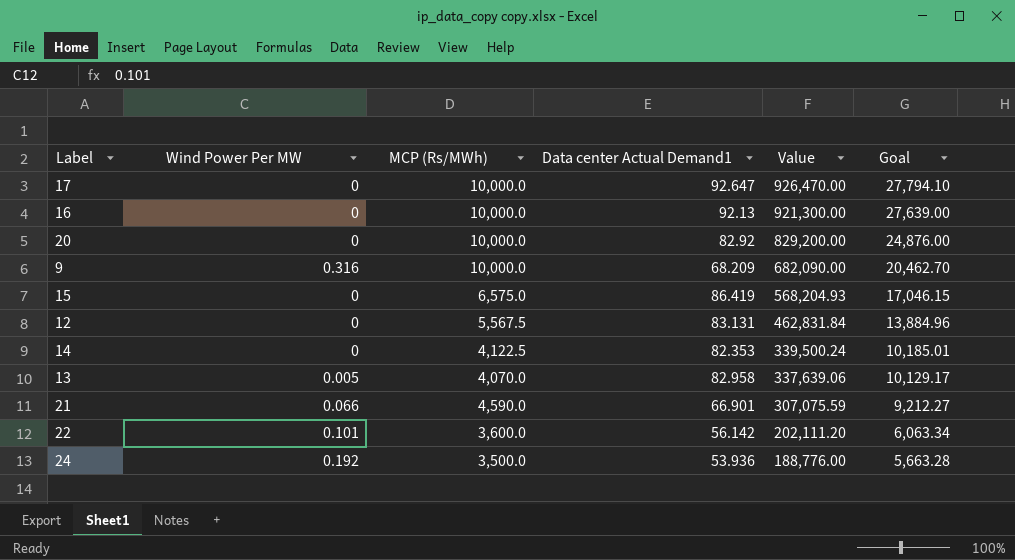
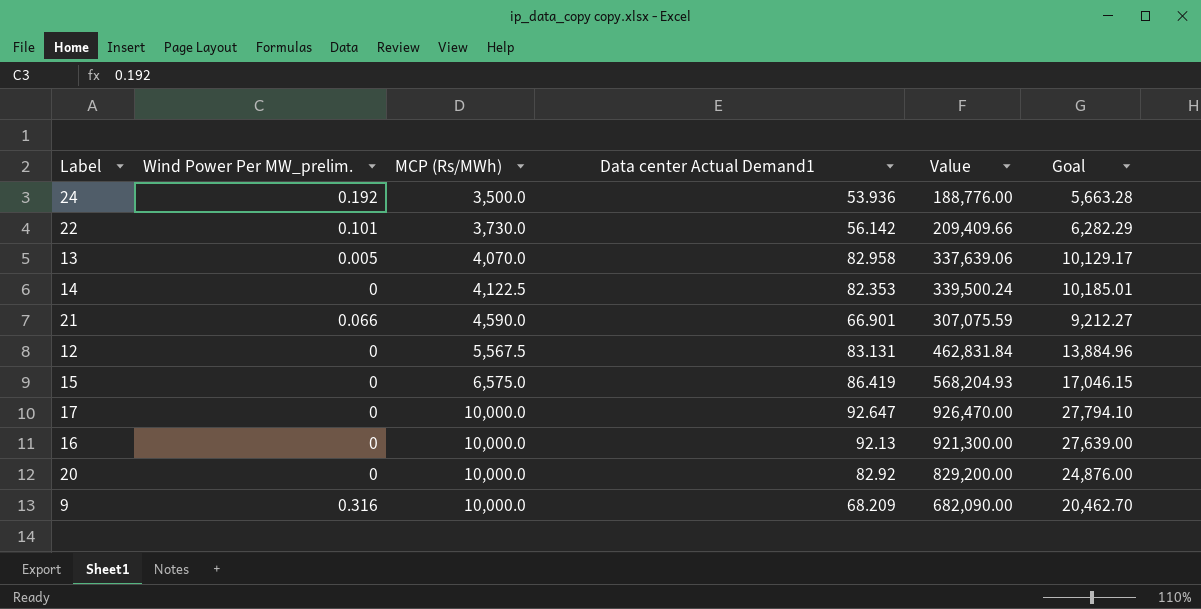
row order: Value descending -> MCP (Rs/MWh) ascending
column name: Wind Power Per MW -> Wind Power Per MW_prelim.
22 | MCP (Rs/MWh): 3,600.0 -> 3,730.0
22 | Value: 202,111.20 -> 209,409.66
22 | Goal: 6,063.34 -> 6,282.29

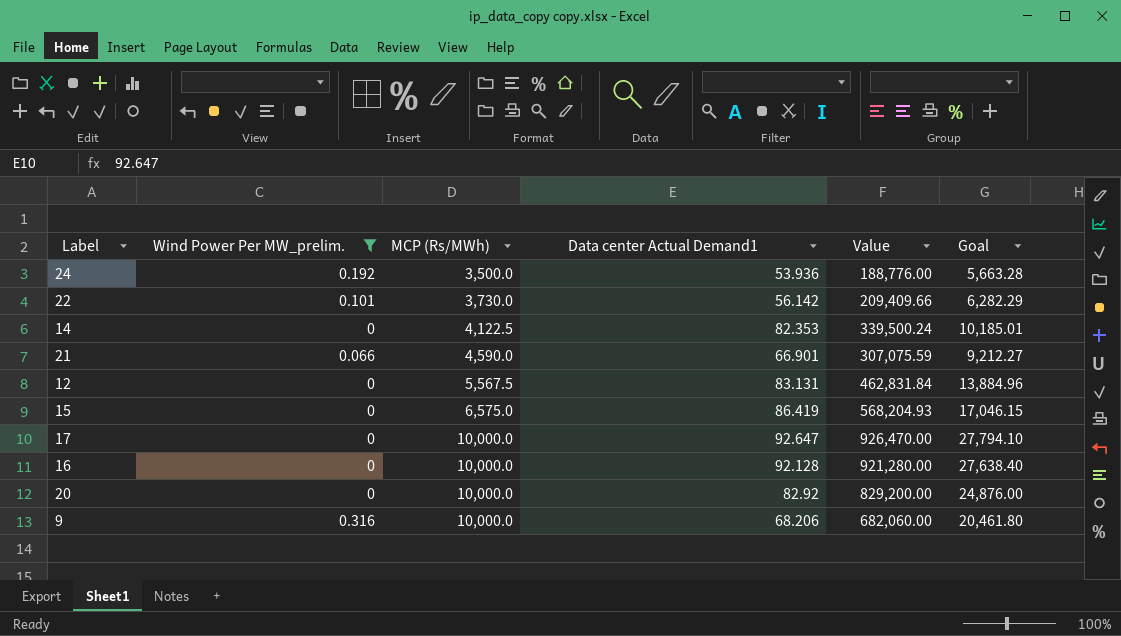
filter: none -> Wind Power Per MW_prelim. != 0.005
16 | Data center Actual Demand1: 92.13 -> 92.128
16 | Value: 921,300.00 -> 921,280.00
16 | Goal: 27,639.00 -> 27,638.40
9 | Data center Actual Demand1: 68.209 -> 68.206
9 | Value: 682,090.00 -> 682,060.00
9 | Goal: 20,462.70 -> 20,461.80

